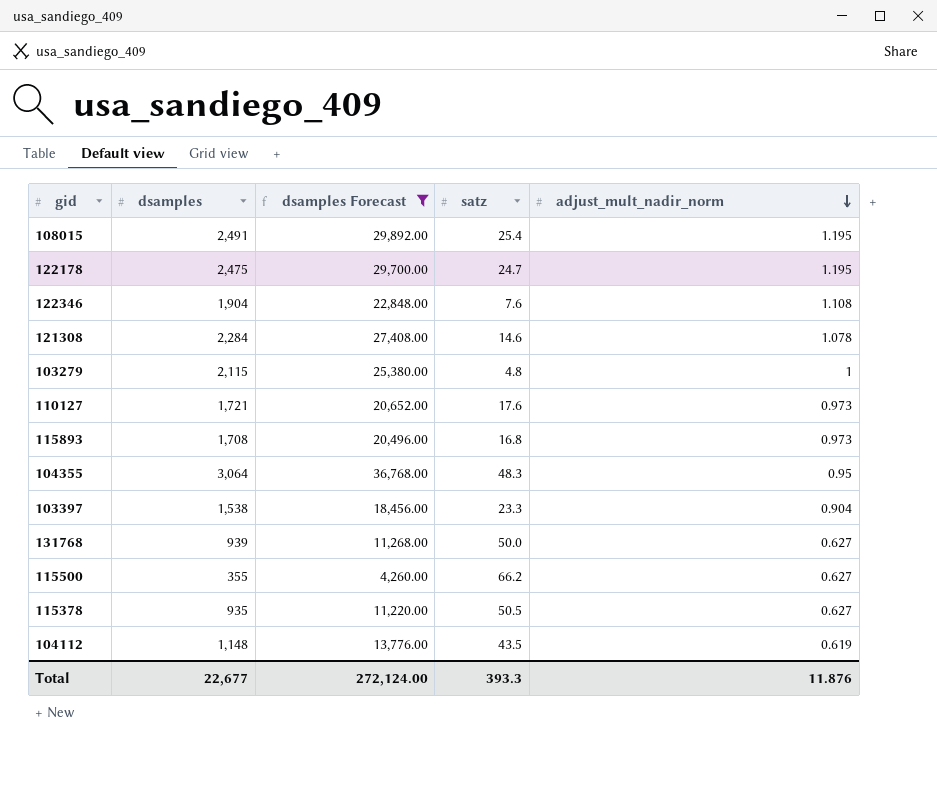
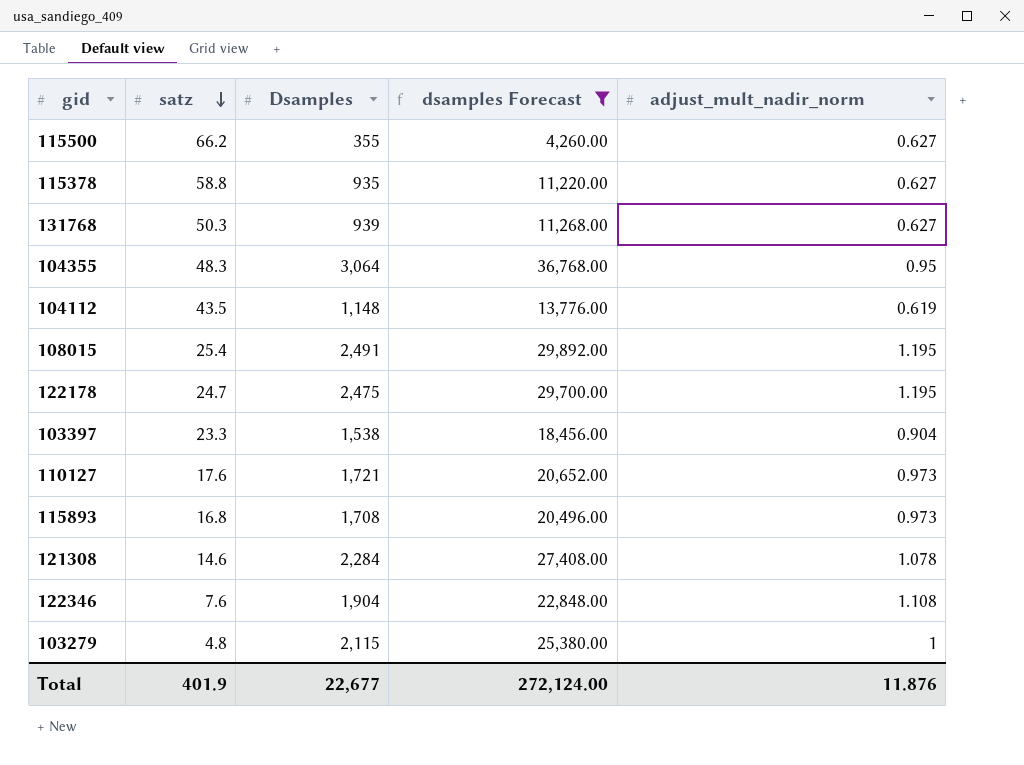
row order: adjust_mult_nadir_norm descending -> satz descending
column satz | position: 4 -> 2
column name: dsamples -> Dsamples
115378 | satz: 50.5 -> 58.8
131768 | satz: 50.0 -> 50.3
Total | satz: 393.3 -> 401.9

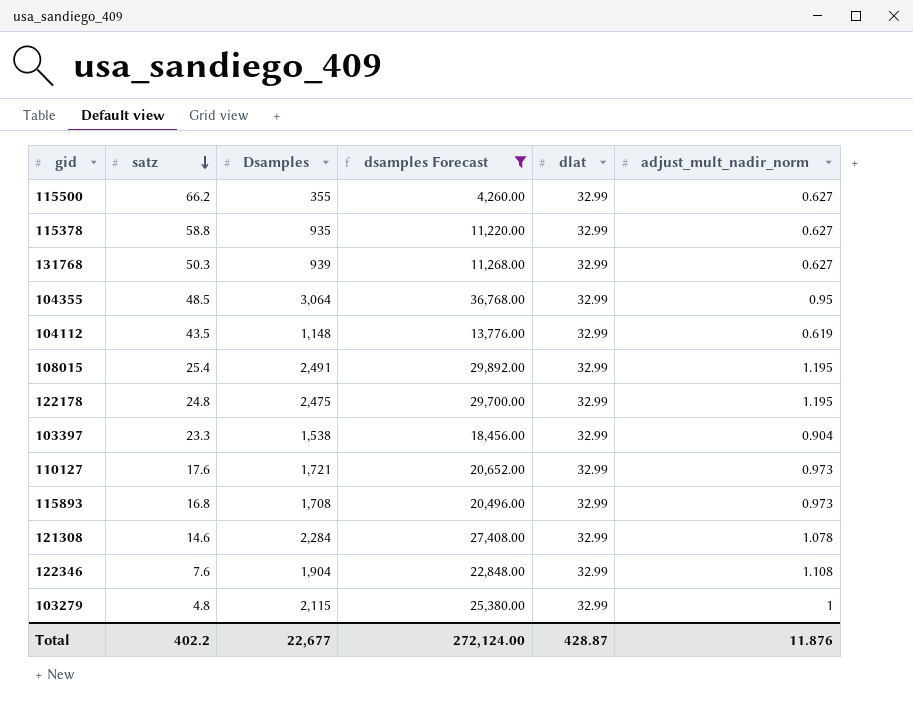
column dlat | position: none -> 5
104355 | satz: 48.3 -> 48.5
122178 | satz: 24.7 -> 24.8
Total | satz: 401.9 -> 402.2

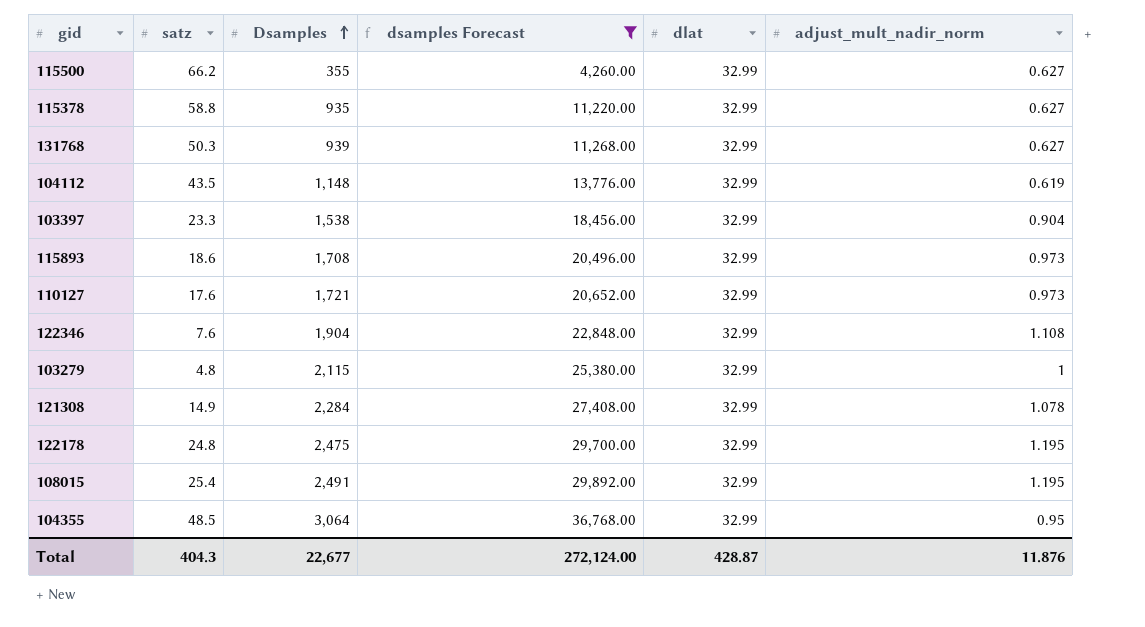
row order: satz descending -> Dsamples ascending
115893 | satz: 16.8 -> 18.6
121308 | satz: 14.6 -> 14.9
Total | satz: 402.2 -> 404.3

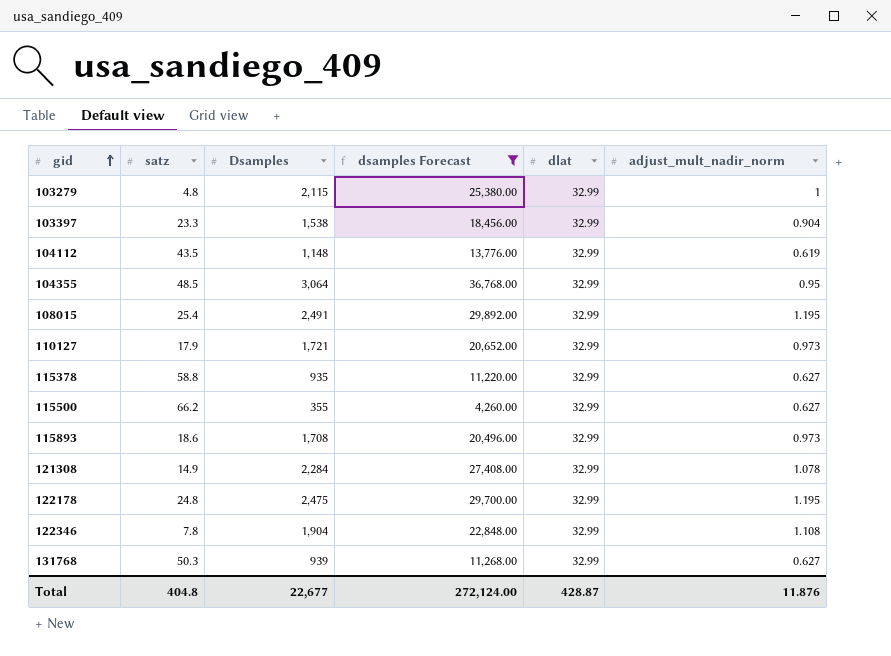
row order: Dsamples ascending -> gid ascending
110127 | satz: 17.6 -> 17.9
122346 | satz: 7.6 -> 7.8
Total | satz: 404.3 -> 404.8

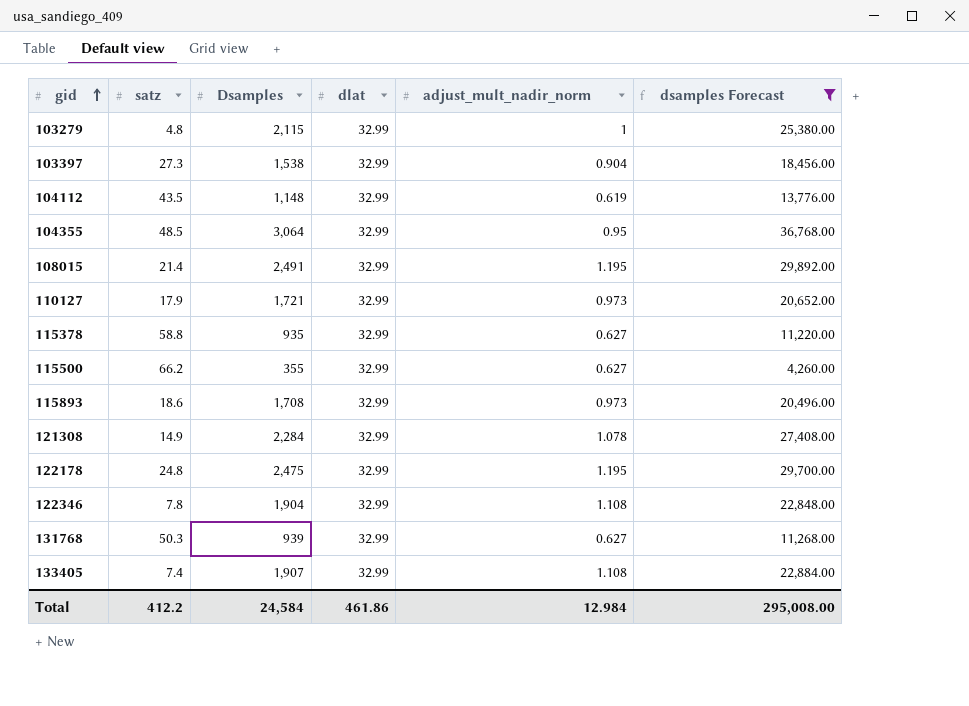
column dsamples Forecast | position: 4 -> 6
103397 | satz: 23.3 -> 27.3
108015 | satz: 25.4 -> 21.4
row 133405: none -> 7.4 | 1,907 | 32.99 | 1.108 | 22,884.00
Total | satz: 404.8 -> 412.2
Total | Dsamples: 22,677 -> 24,584
Total | dlat: 428.87 -> 461.86
Total | adjust_mult_nadir_norm: 11.876 -> 12.984
Total | dsamples Forecast: 272,124.00 -> 295,008.00

